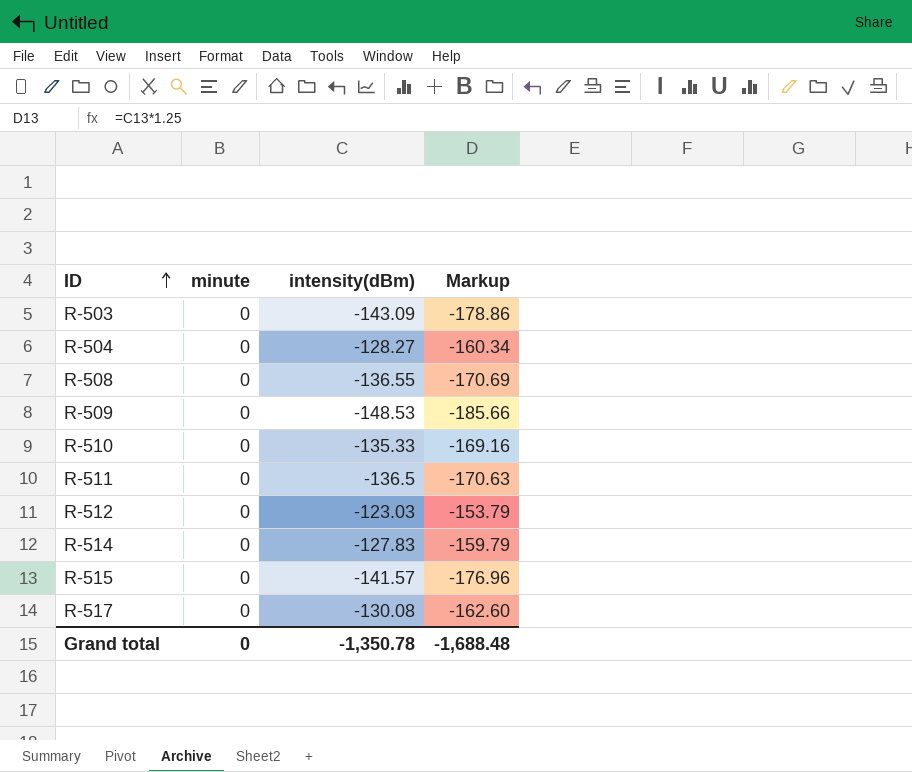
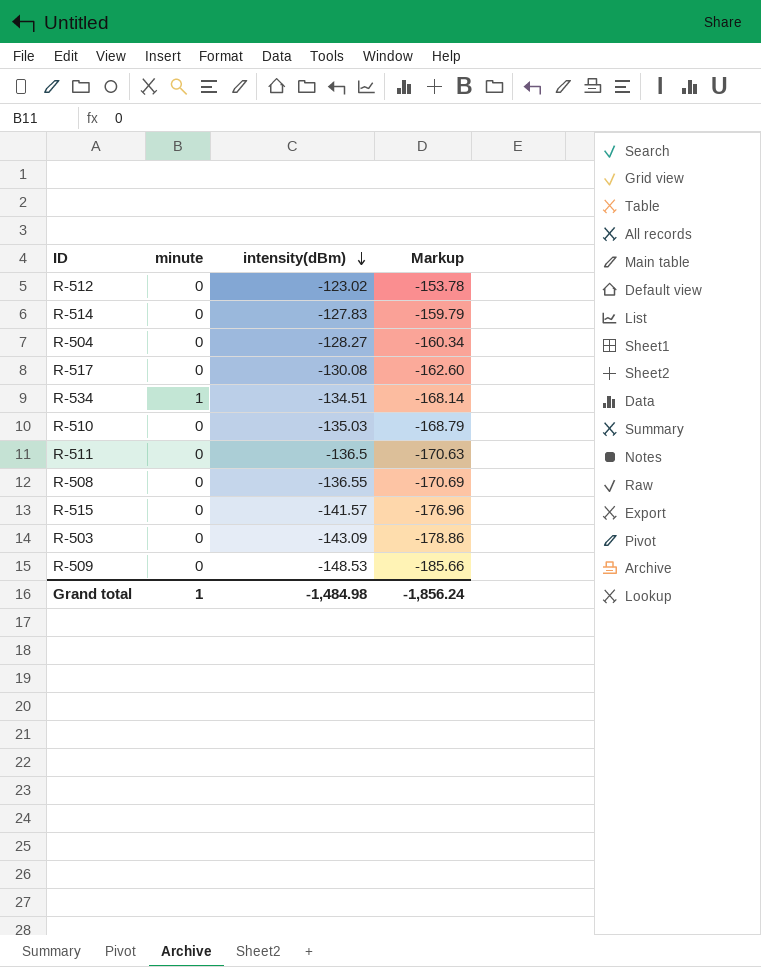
row order: ID ascending -> intensity(dBm) descending
R-512 | intensity(dBm): -123.03 -> -123.02
R-512 | Markup: -153.79 -> -153.78
row R-534: none -> 1 | -134.51 | -168.14
R-510 | intensity(dBm): -135.33 -> -135.03
R-510 | Markup: -169.16 -> -168.79
Grand total | minute: 0 -> 1
Grand total | intensity(dBm): -1,350.78 -> -1,484.98
Grand total | Markup: -1,688.48 -> -1,856.24

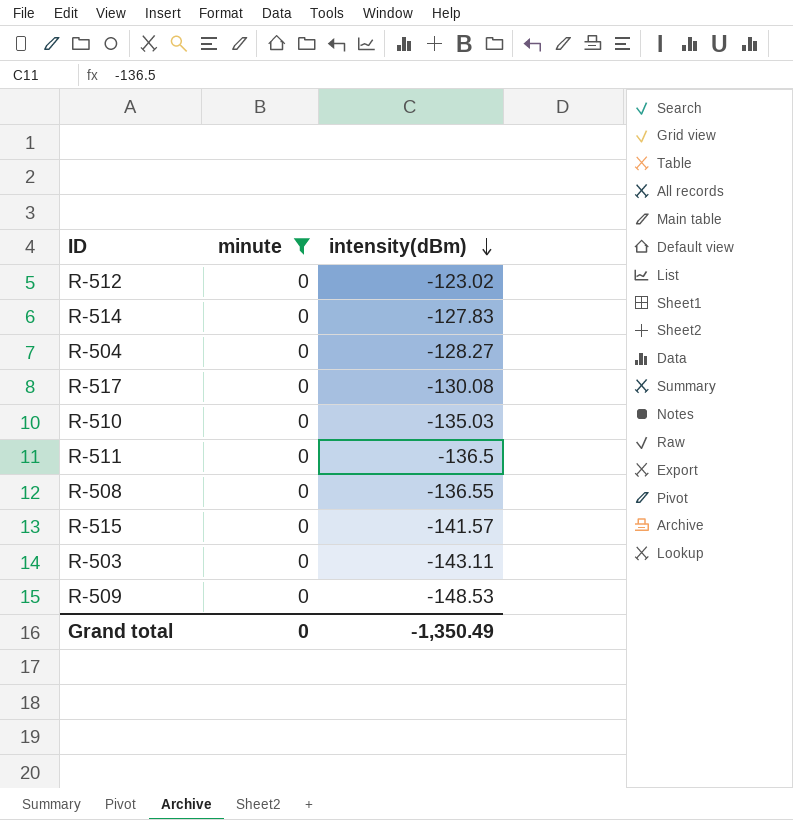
filter: none -> minute = 0
column Markup | formula: [intensity(dBm)] * 1.25 -> none
R-503 | intensity(dBm): -143.09 -> -143.11
Grand total | minute: 1 -> 0
Grand total | intensity(dBm): -1,484.98 -> -1,350.49

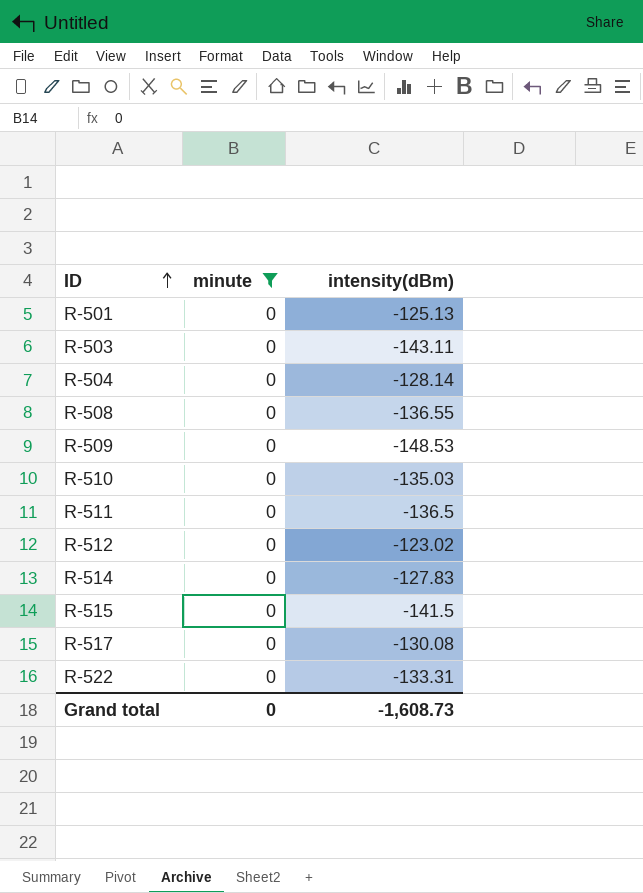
row order: intensity(dBm) descending -> ID ascending
row R-501: none -> 0 | -125.13
R-504 | intensity(dBm): -128.27 -> -128.14
R-515 | intensity(dBm): -141.57 -> -141.5
row R-522: none -> 0 | -133.31
Grand total | intensity(dBm): -1,350.49 -> -1,608.73

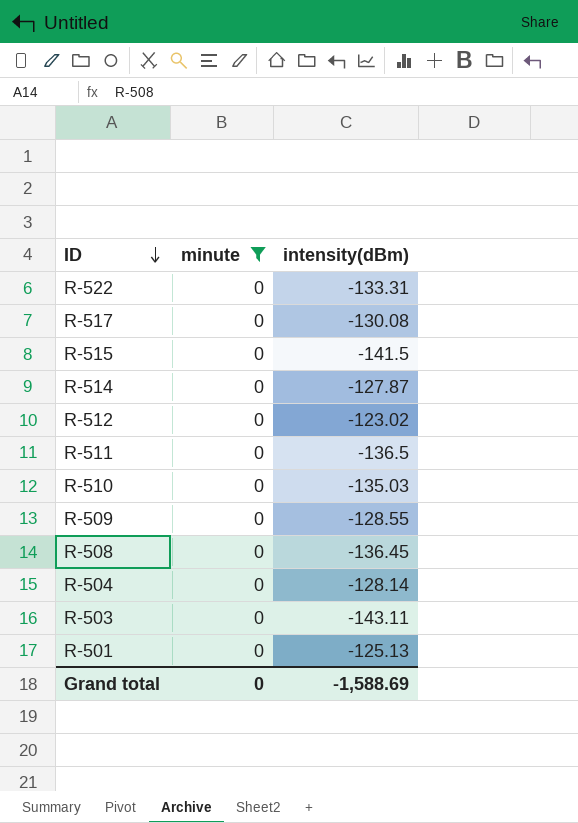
row order: ID ascending -> ID descending
R-514 | intensity(dBm): -127.83 -> -127.87
R-509 | intensity(dBm): -148.53 -> -128.55
R-508 | intensity(dBm): -136.55 -> -136.45
Grand total | intensity(dBm): -1,608.73 -> -1,588.69

